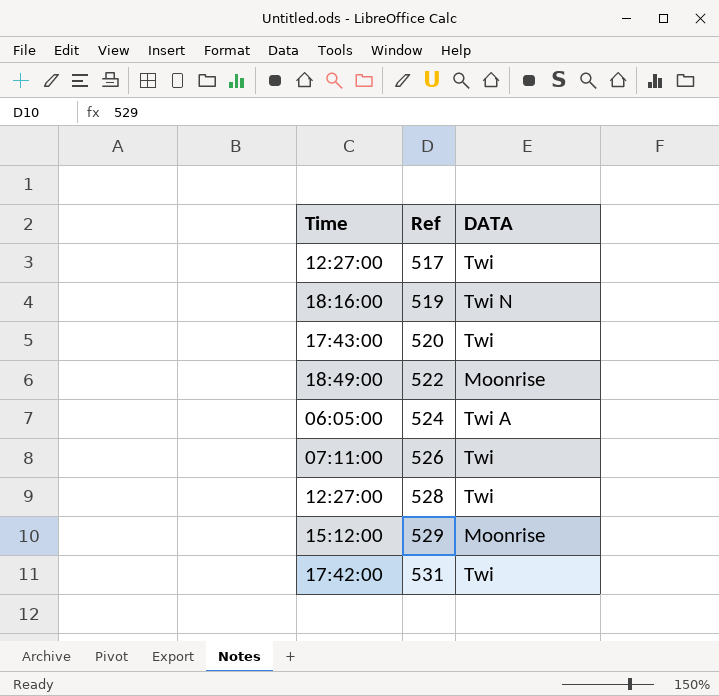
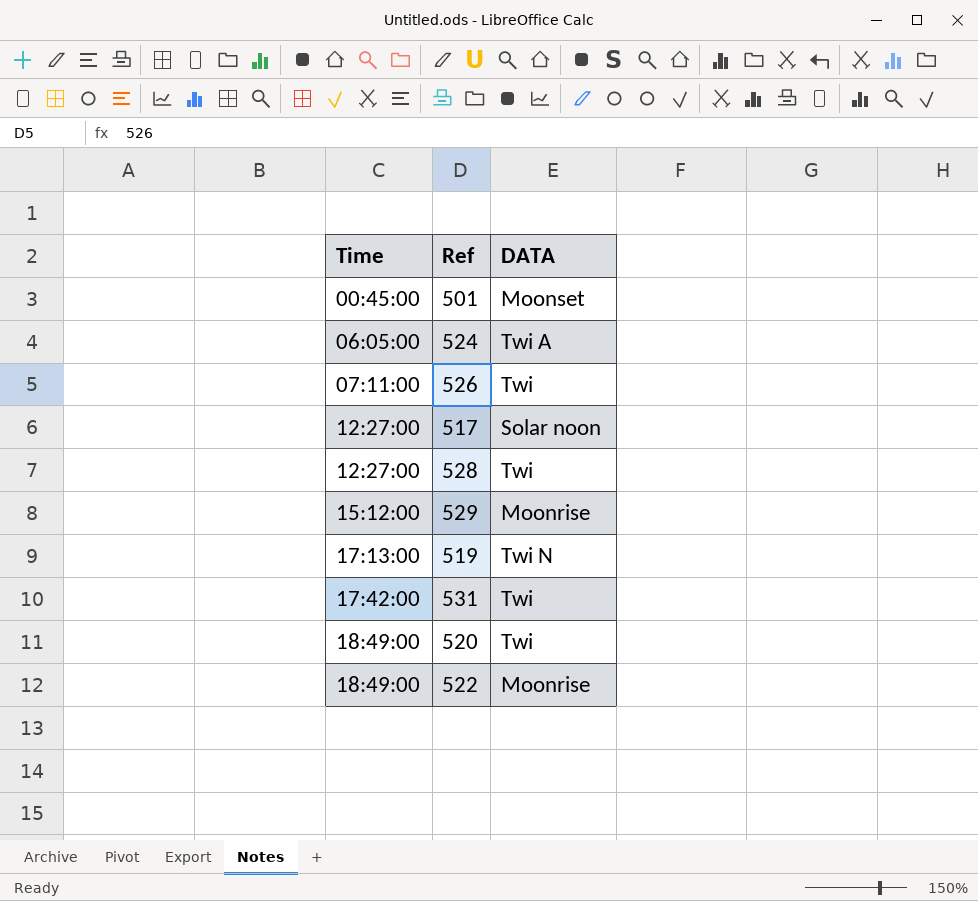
row order: Ref ascending -> Time ascending
row 501: none -> 00:45:00 | Moonset
517 | DATA: Twi -> Solar noon
519 | Time: 18:16:00 -> 17:13:00
520 | Time: 17:43:00 -> 18:49:00

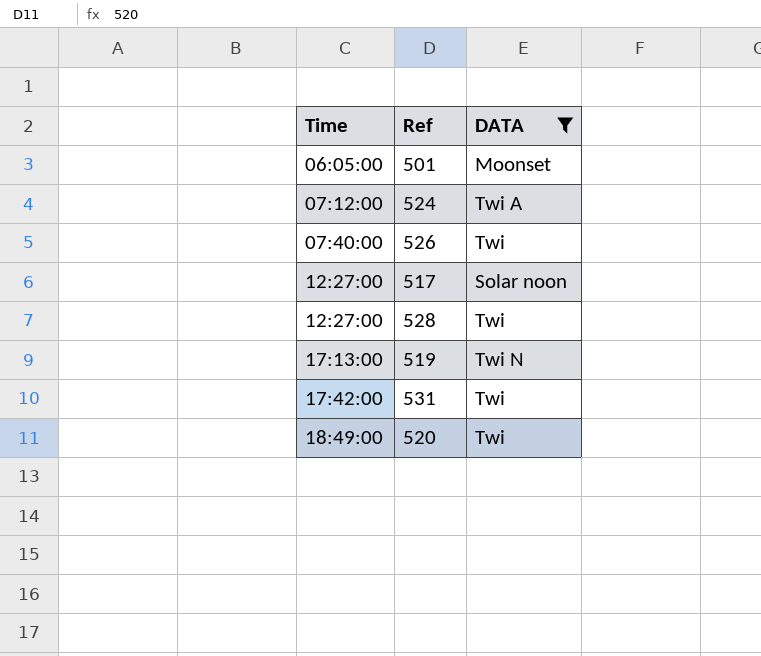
filter: none -> DATA != Moonrise
501 | Time: 00:45:00 -> 06:05:00
524 | Time: 06:05:00 -> 07:12:00
526 | Time: 07:11:00 -> 07:40:00

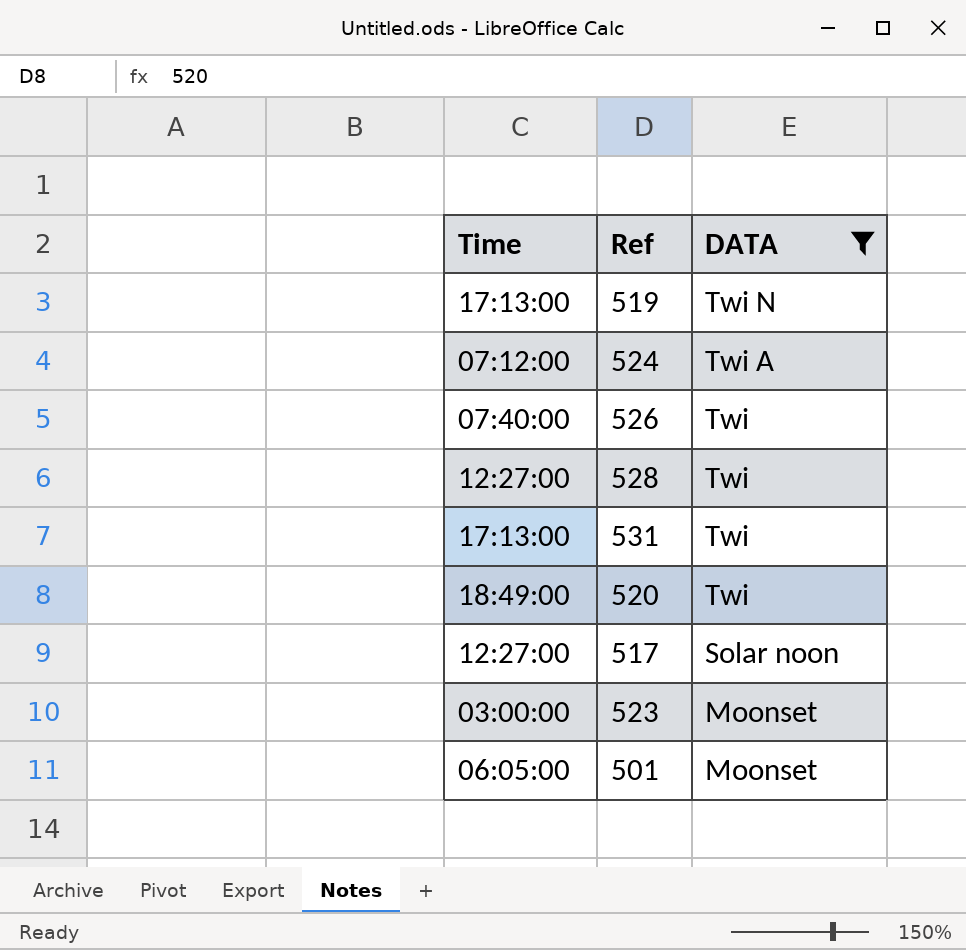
row order: Time ascending -> DATA descending
531 | Time: 17:42:00 -> 17:13:00
row 523: none -> 03:00:00 | Moonset

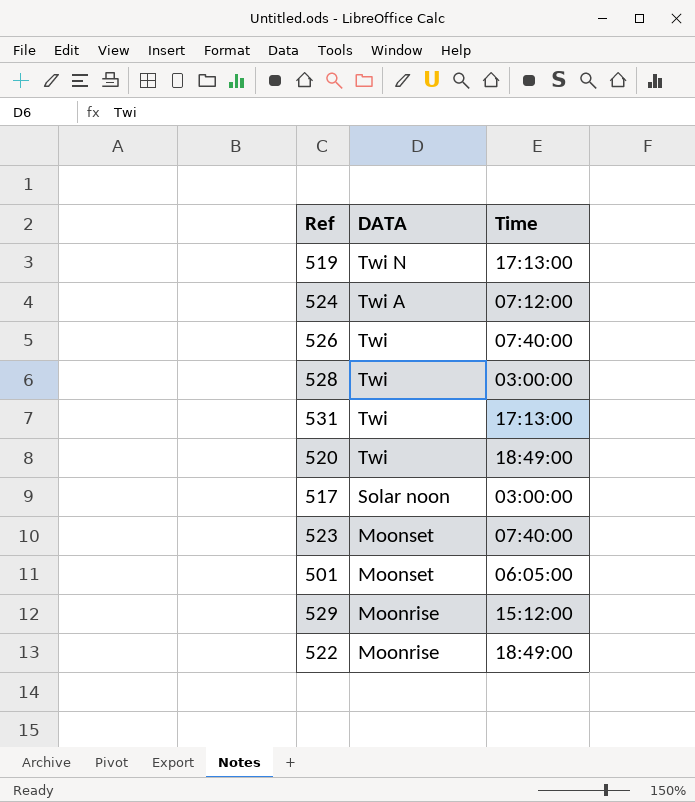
filter: DATA != Moonrise -> none
column Time | position: 1 -> 3
528 | Time: 12:27:00 -> 03:00:00
517 | Time: 12:27:00 -> 03:00:00
523 | Time: 03:00:00 -> 07:40:00

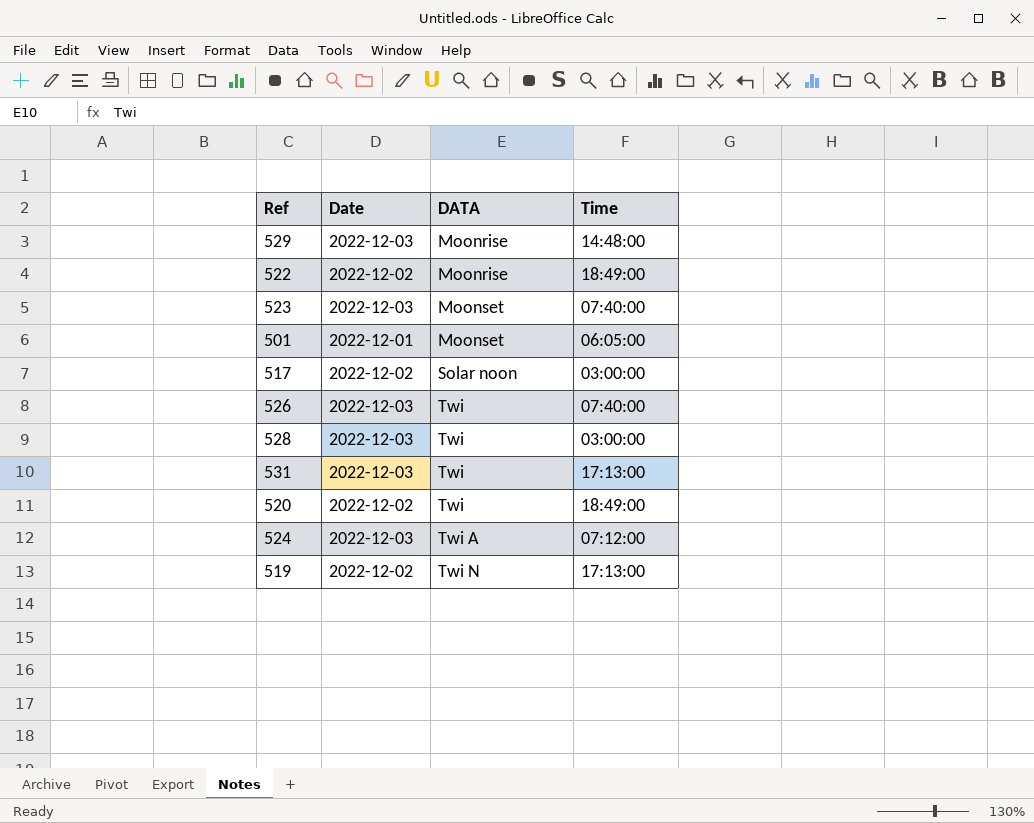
row order: DATA descending -> DATA ascending
column Date | position: none -> 2
529 | Time: 15:12:00 -> 14:48:00

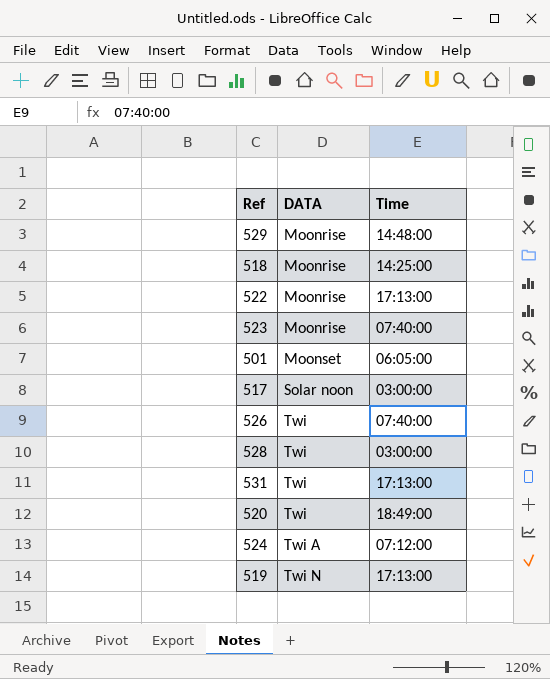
column Date | position: 2 -> none
row 518: none -> Moonrise | 14:25:00
522 | Time: 18:49:00 -> 17:13:00
523 | DATA: Moonset -> Moonrise

